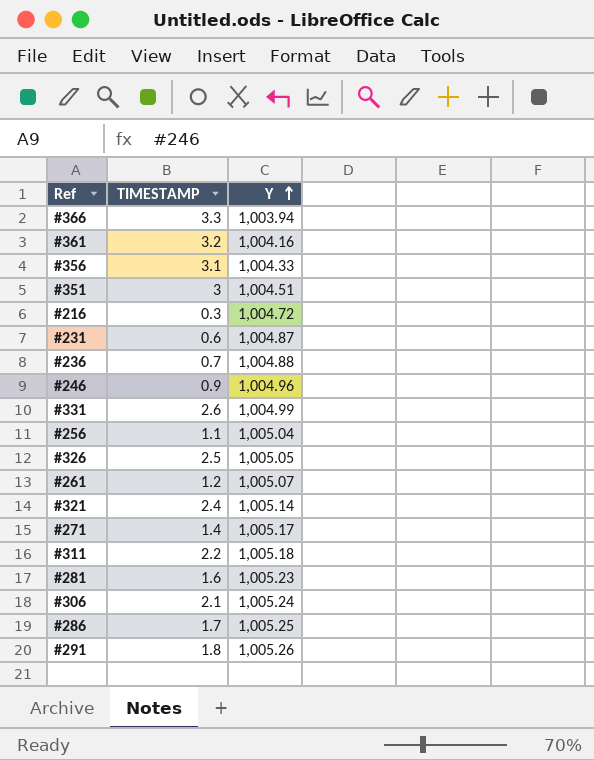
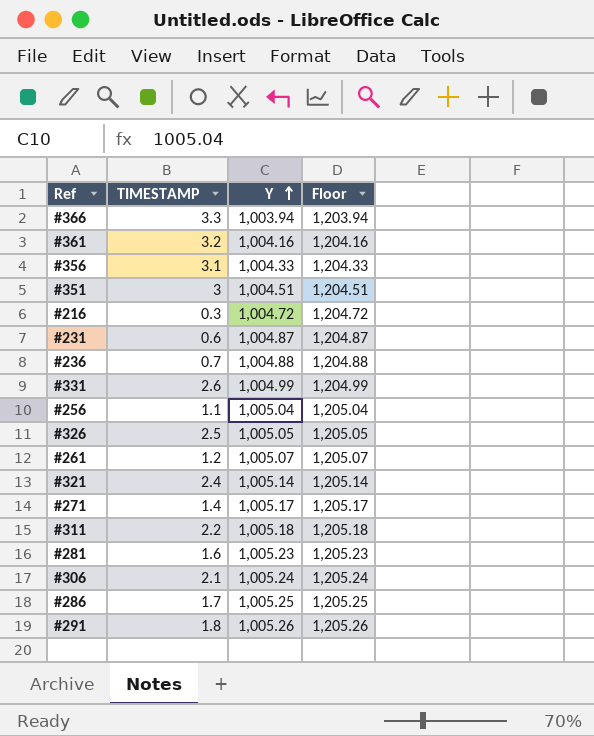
column Floor | formula: none -> [Y] + 200
row #246: 0.9 | 1,004.96 -> none

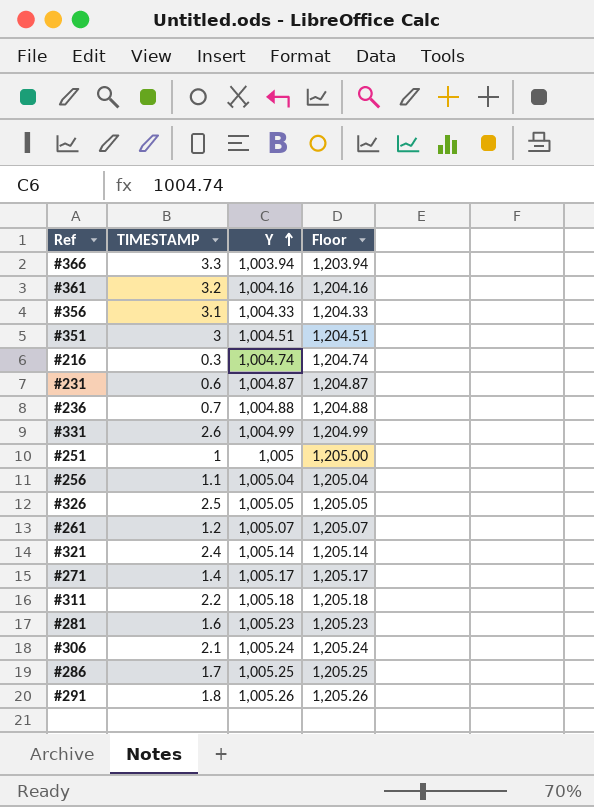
#216 | Y: 1,004.72 -> 1,004.74
#216 | Floor: 1,204.72 -> 1,204.74
row #251: none -> 1 | 1,005 | 1,205.00

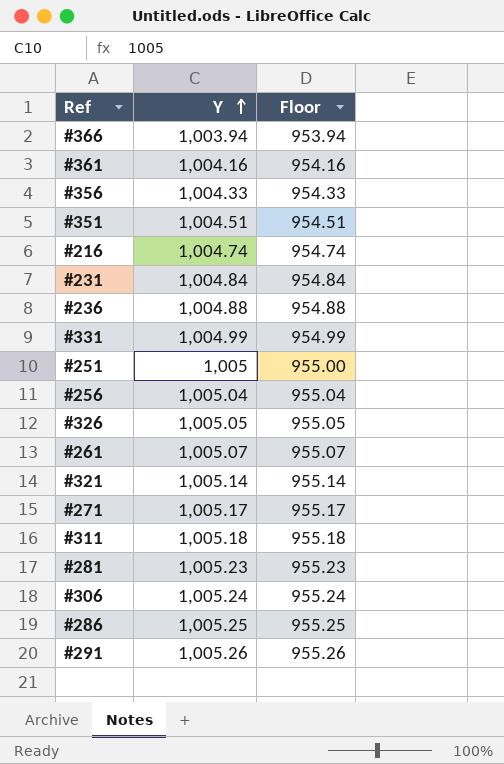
column TIMESTAMP | position: 2 -> none
column Floor | formula: [Y] + 200 -> [Y] - 50
#231 | Y: 1,004.87 -> 1,004.84

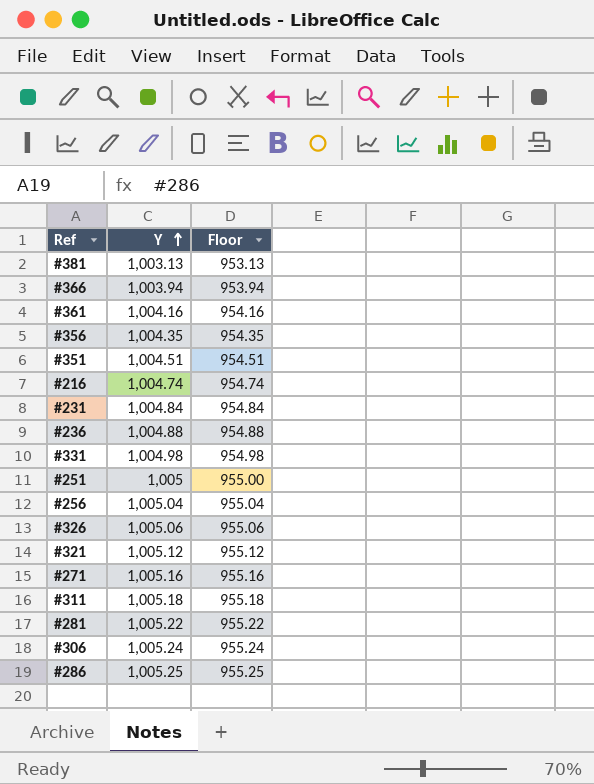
row #261: 1,005.07 | 955.07 -> none
row #291: 1,005.26 | 955.26 -> none
row #381: none -> 1,003.13 | 953.13
#356 | Y: 1,004.33 -> 1,004.35
#356 | Floor: 954.33 -> 954.35
#331 | Y: 1,004.99 -> 1,004.98
#331 | Floor: 954.99 -> 954.98
#326 | Y: 1,005.05 -> 1,005.06
#326 | Floor: 955.05 -> 955.06
#321 | Y: 1,005.14 -> 1,005.12
#321 | Floor: 955.14 -> 955.12
#271 | Y: 1,005.17 -> 1,005.16
#271 | Floor: 955.17 -> 955.16
#281 | Y: 1,005.23 -> 1,005.22
#281 | Floor: 955.23 -> 955.22

